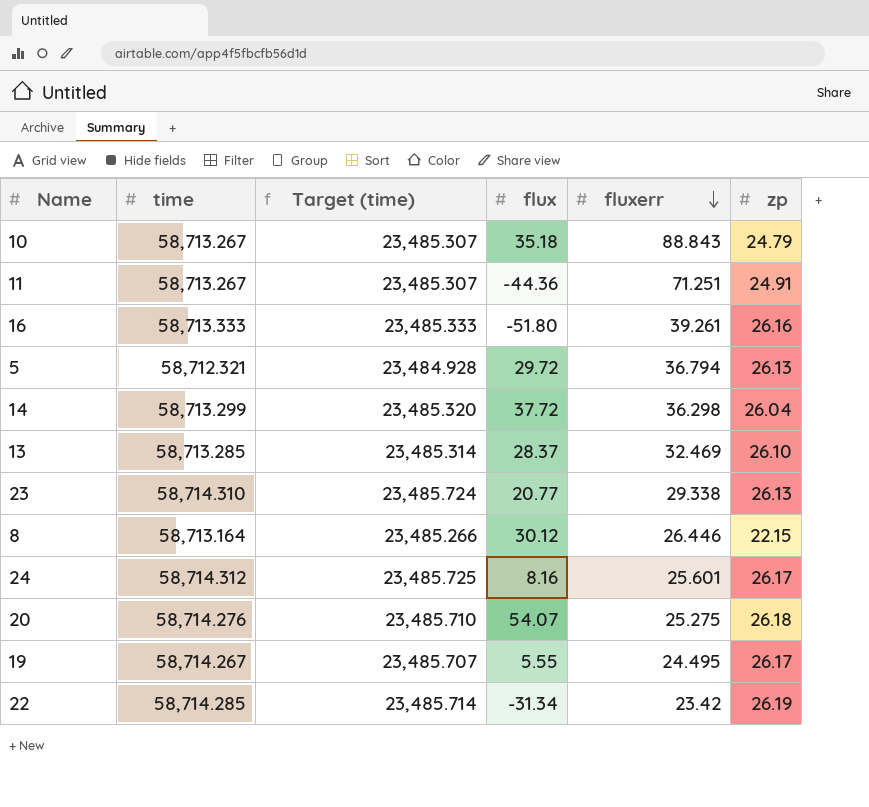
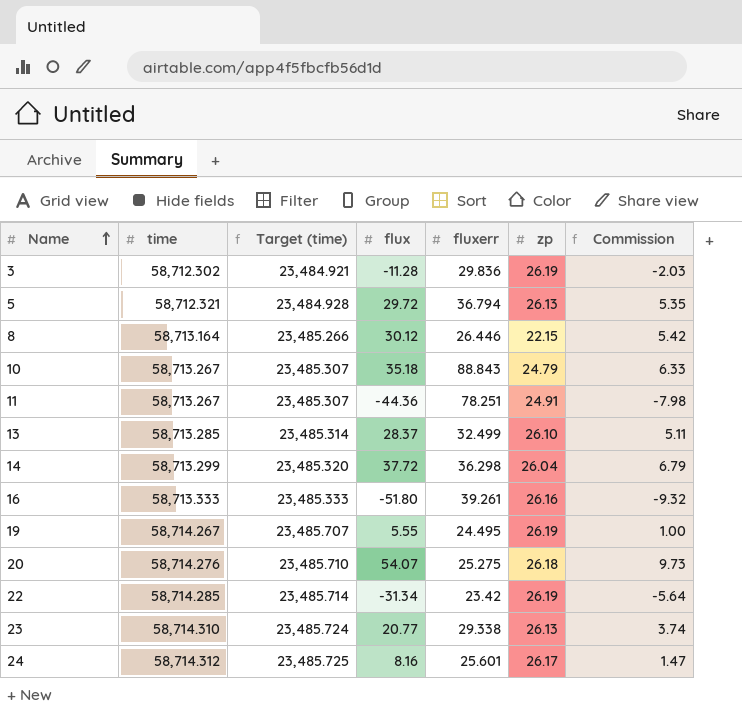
row order: fluxerr descending -> Name ascending
column Commission | formula: none -> [flux] * 0.18
row 3: none -> 58,712.302 | 23,484.921 | -11.28 | 29.836 | 26.19 | -2.03
11 | fluxerr: 71.251 -> 78.251
13 | fluxerr: 32.469 -> 32.499
19 | zp: 26.17 -> 26.19

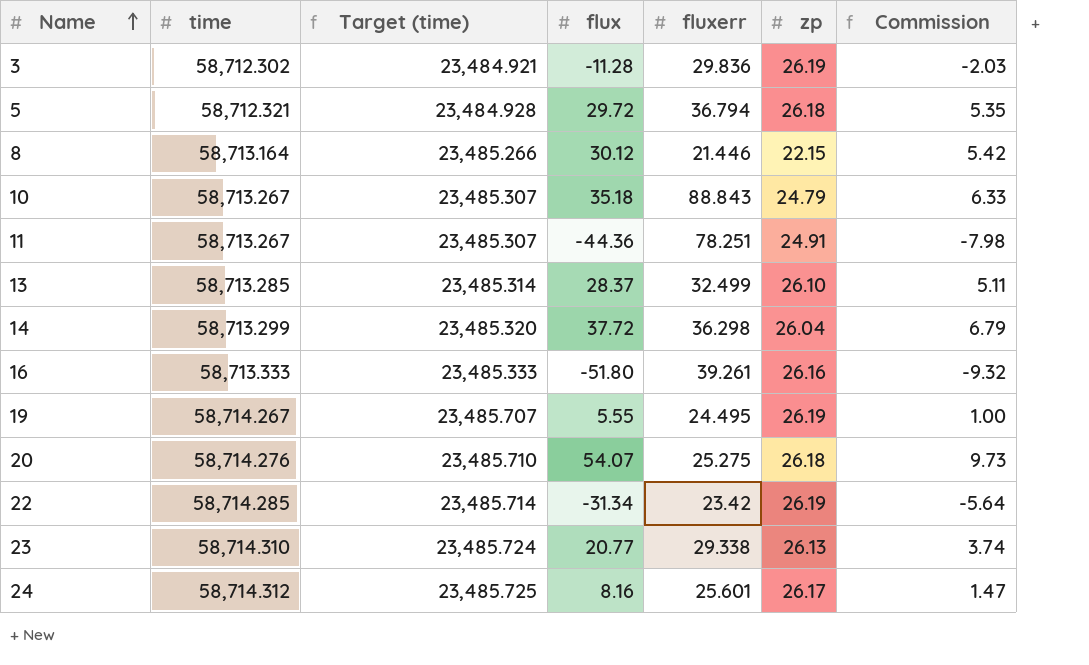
5 | zp: 26.13 -> 26.18
8 | fluxerr: 26.446 -> 21.446

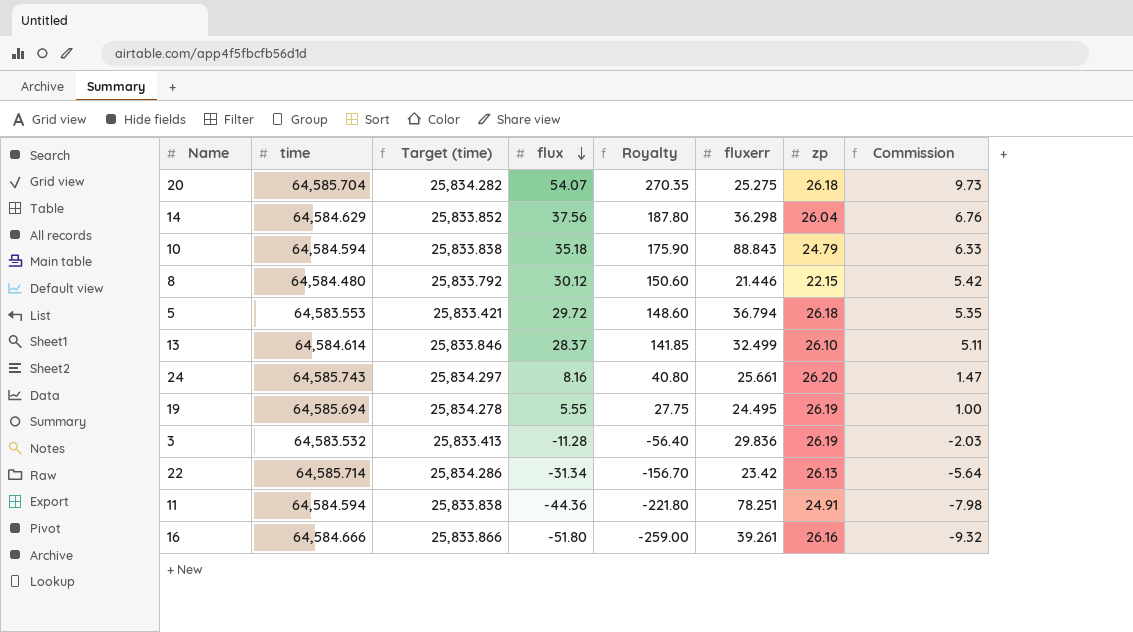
row order: Name ascending -> flux descending
column Royalty | formula: none -> [flux] * 5
row 23: 58,714.310 | 23,485.724 | 20.77 | 29.338 | 26.13 | 3.74 -> none
20 | time: 58,714.276 -> 64,585.704
20 | Target (time): 23,485.710 -> 25,834.282
14 | time: 58,713.299 -> 64,584.629
14 | Target (time): 23,485.320 -> 25,833.852
14 | flux: 37.72 -> 37.56
14 | Commission: 6.79 -> 6.76
10 | time: 58,713.267 -> 64,584.594
10 | Target (time): 23,485.307 -> 25,833.838
8 | time: 58,713.164 -> 64,584.480
8 | Target (time): 23,485.266 -> 25,833.792
5 | time: 58,712.321 -> 64,583.553
5 | Target (time): 23,484.928 -> 25,833.421
13 | time: 58,713.285 -> 64,584.614
13 | Target (time): 23,485.314 -> 25,833.846
24 | time: 58,714.312 -> 64,585.743
24 | Target (time): 23,485.725 -> 25,834.297
24 | fluxerr: 25.601 -> 25.661
24 | zp: 26.17 -> 26.20
19 | time: 58,714.267 -> 64,585.694
19 | Target (time): 23,485.707 -> 25,834.278
3 | time: 58,712.302 -> 64,583.532
3 | Target (time): 23,484.921 -> 25,833.413
22 | time: 58,714.285 -> 64,585.714
22 | Target (time): 23,485.714 -> 25,834.286
22 | zp: 26.19 -> 26.13
11 | time: 58,713.267 -> 64,584.594
11 | Target (time): 23,485.307 -> 25,833.838
16 | time: 58,713.333 -> 64,584.666
16 | Target (time): 23,485.333 -> 25,833.866

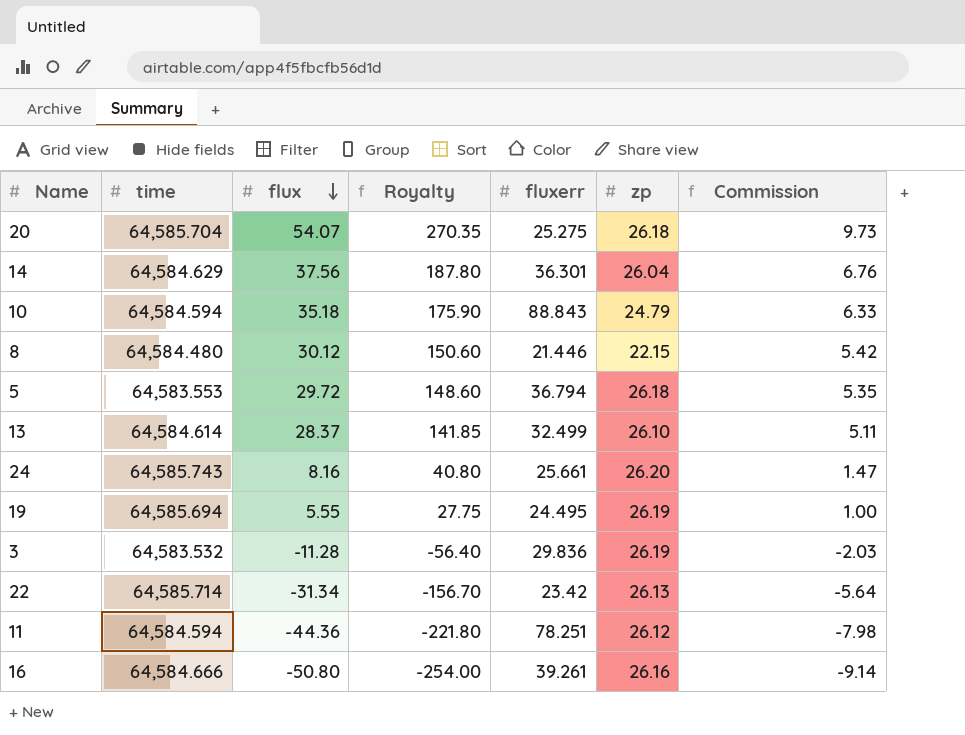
column Target (time) | formula: [time] * 0.4 -> none
14 | fluxerr: 36.298 -> 36.301
11 | zp: 24.91 -> 26.12
16 | flux: -51.80 -> -50.80
16 | Royalty: -259.00 -> -254.00
16 | Commission: -9.32 -> -9.14

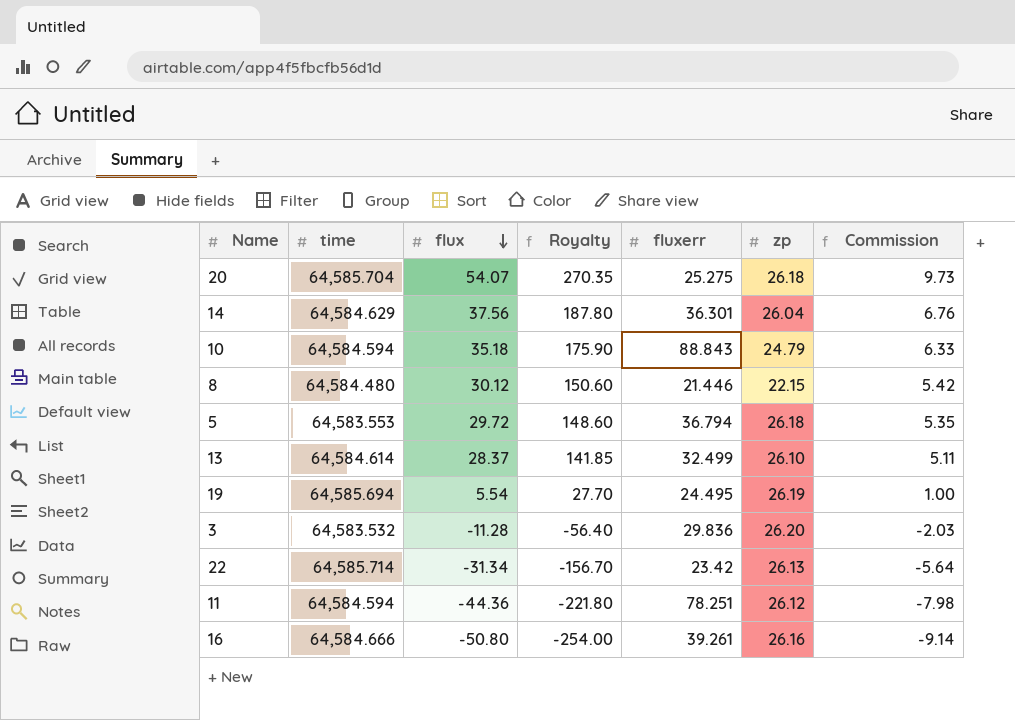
row 24: 64,585.743 | 8.16 | 40.80 | 25.661 | 26.20 | 1.47 -> none
19 | flux: 5.55 -> 5.54
19 | Royalty: 27.75 -> 27.70
3 | zp: 26.19 -> 26.20

